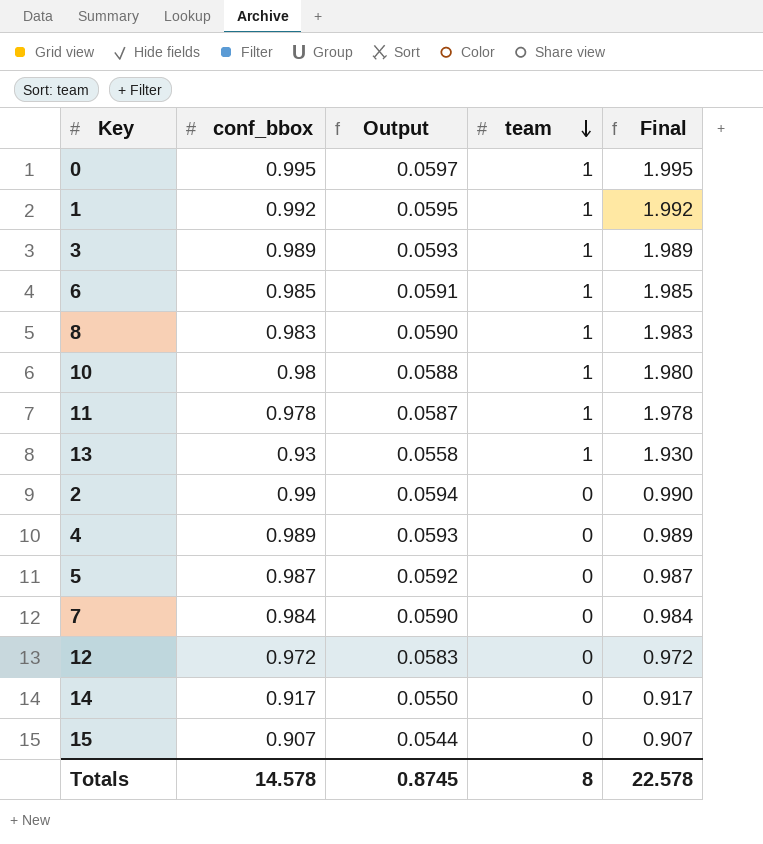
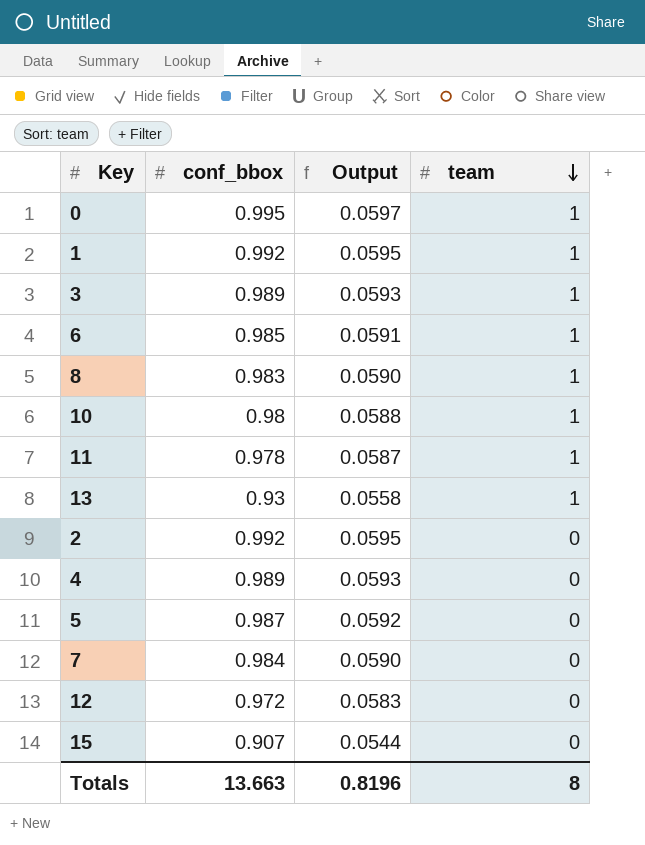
column Final | formula: [conf_bbox] + [team] -> none
row 14: 0.917 | 0.0550 | 0 | 0.917 -> none
2 | conf_bbox: 0.99 -> 0.992
2 | Output: 0.0594 -> 0.0595
Totals | conf_bbox: 14.578 -> 13.663
Totals | Output: 0.8745 -> 0.8196

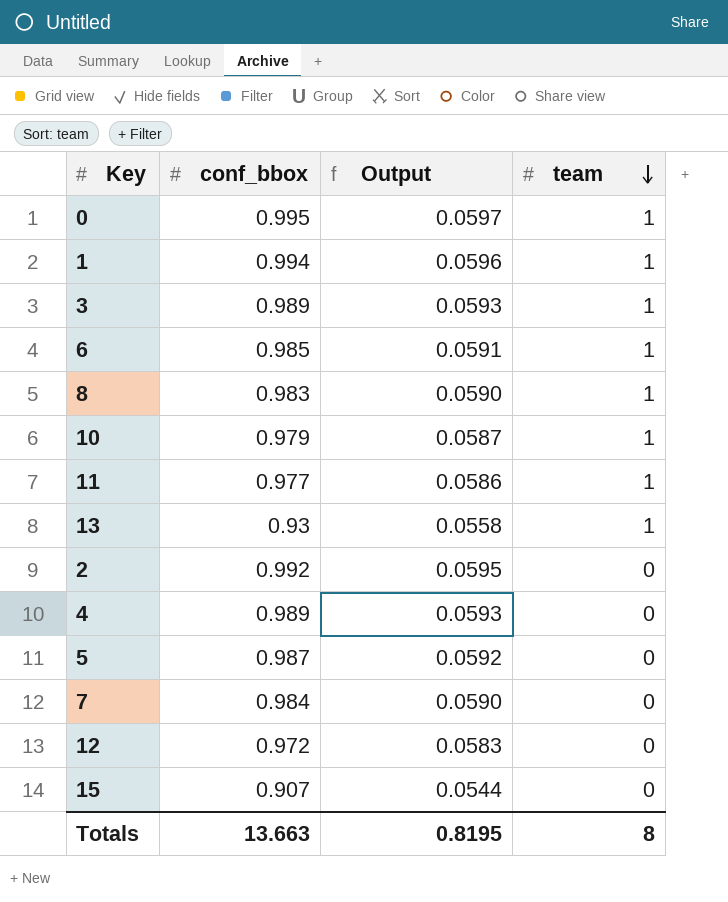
1 | conf_bbox: 0.992 -> 0.994
1 | Output: 0.0595 -> 0.0596
10 | conf_bbox: 0.98 -> 0.979
10 | Output: 0.0588 -> 0.0587
11 | conf_bbox: 0.978 -> 0.977
11 | Output: 0.0587 -> 0.0586
Totals | Output: 0.8196 -> 0.8195

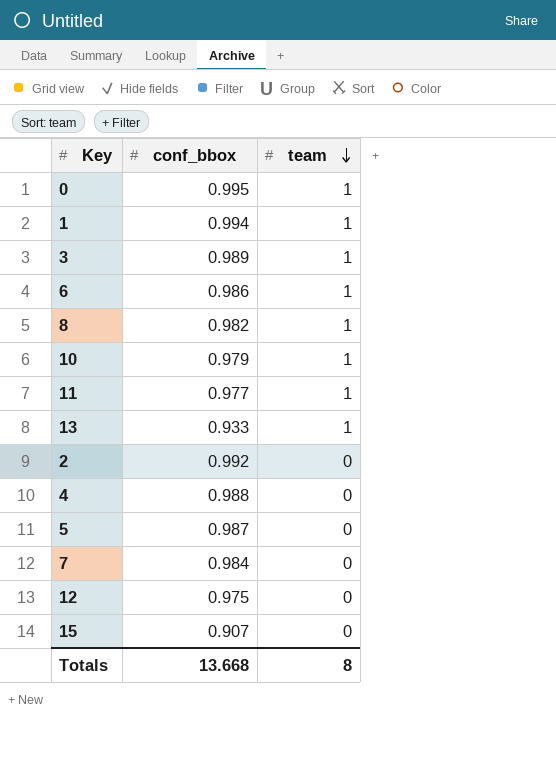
column Output | formula: [conf_bbox] * 0.06 -> none
6 | conf_bbox: 0.985 -> 0.986
8 | conf_bbox: 0.983 -> 0.982
13 | conf_bbox: 0.93 -> 0.933
4 | conf_bbox: 0.989 -> 0.988
12 | conf_bbox: 0.972 -> 0.975
Totals | conf_bbox: 13.663 -> 13.668

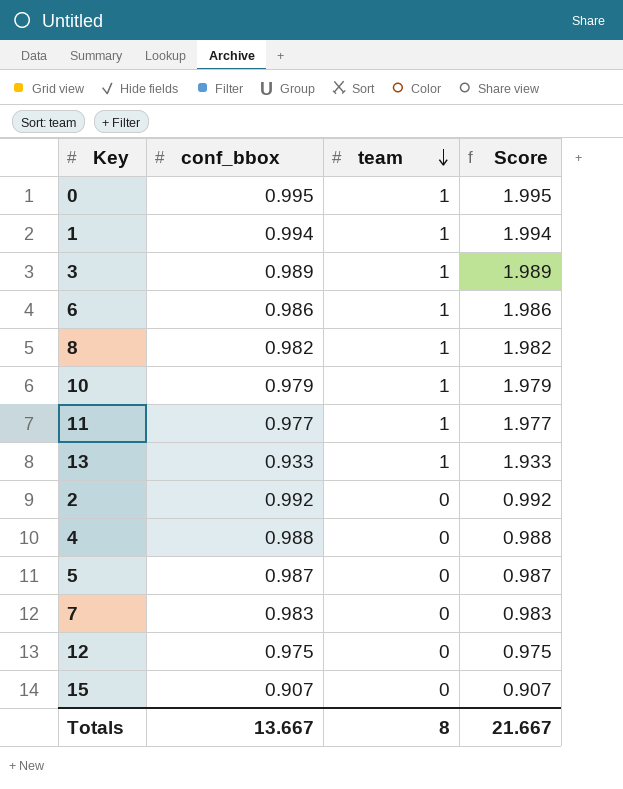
column Score | formula: none -> [conf_bbox] + [team]
7 | conf_bbox: 0.984 -> 0.983
Totals | conf_bbox: 13.668 -> 13.667

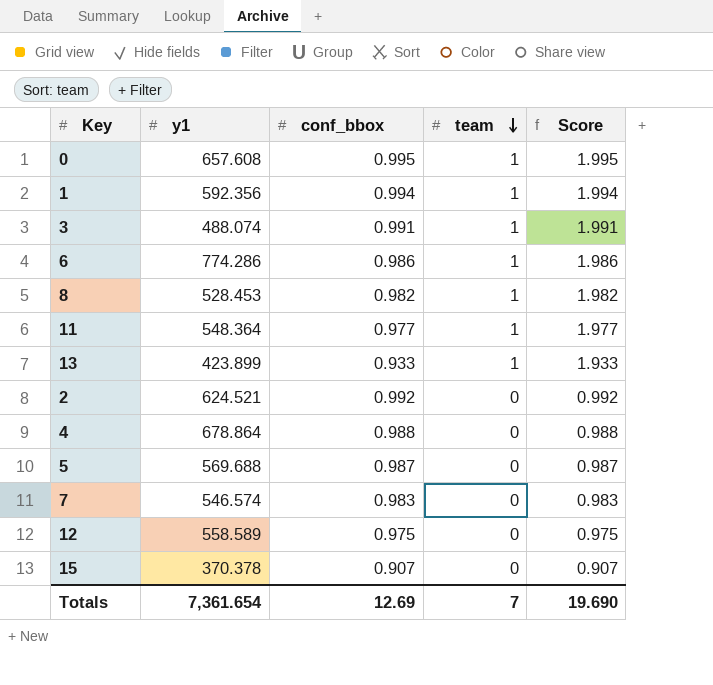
column y1 | position: none -> 2
row 10: 0.979 | 1 | 1.979 -> none
3 | conf_bbox: 0.989 -> 0.991
3 | Score: 1.989 -> 1.991
Totals | conf_bbox: 13.667 -> 12.69
Totals | team: 8 -> 7
Totals | Score: 21.667 -> 19.690

